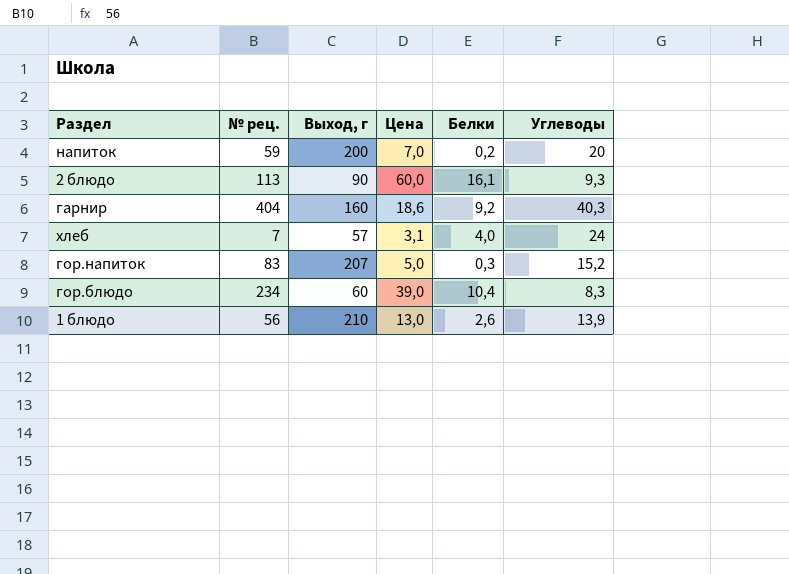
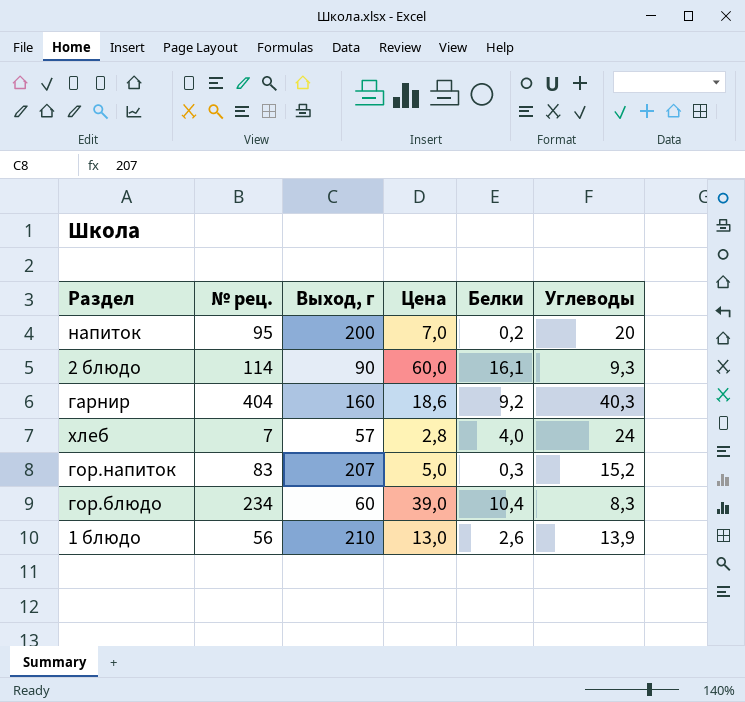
напиток | № рец.: 59 -> 95
2 блюдо | № рец.: 113 -> 114
хлеб | Цена: 3,1 -> 2,8

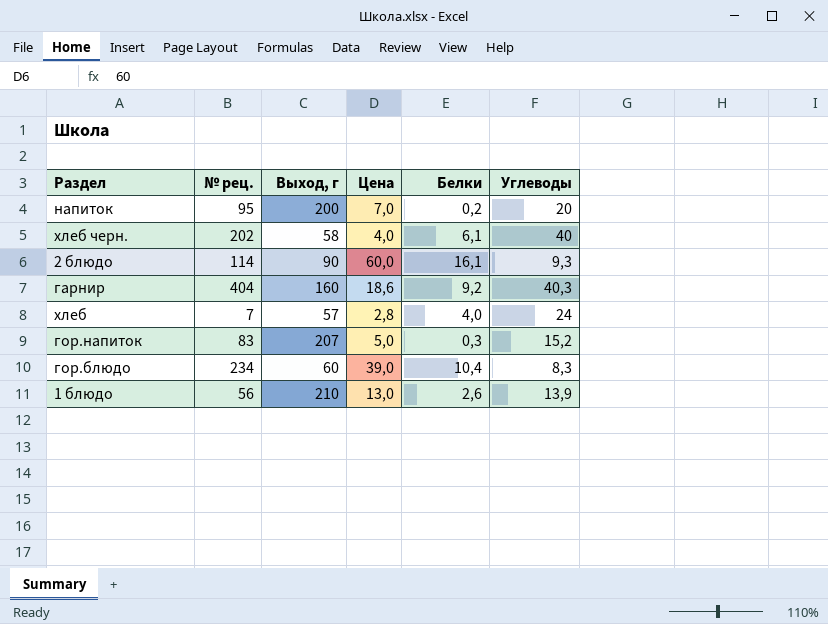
row хлеб черн.: none -> 202 | 58 | 4,0 | 6,1 | 40

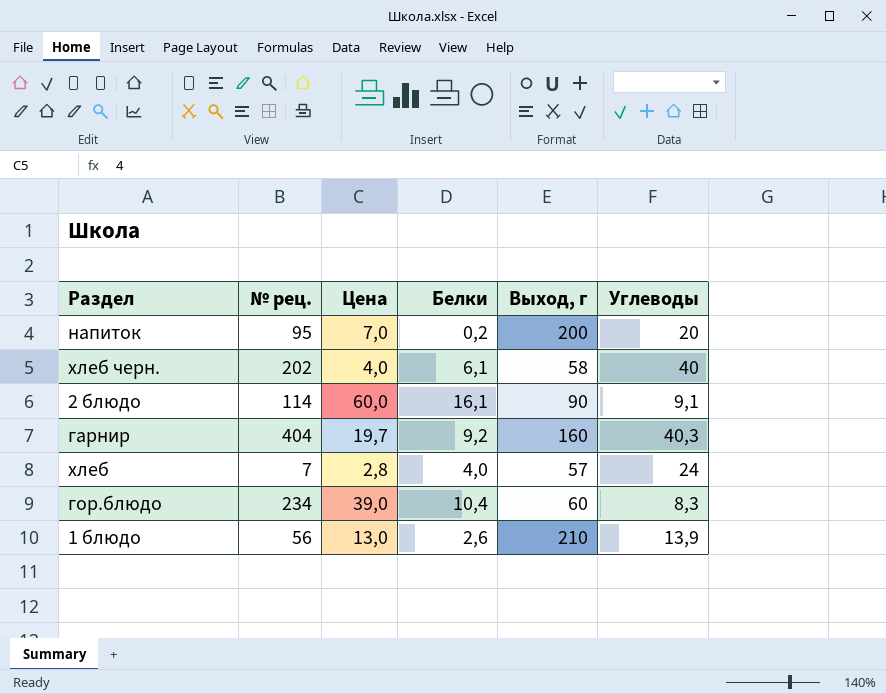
column Выход, г | position: 3 -> 5
row гор.напиток: 83 | 207 | 5,0 | 0,3 | 15,2 -> none
2 блюдо | Углеводы: 9,3 -> 9,1
гарнир | Цена: 18,6 -> 19,7

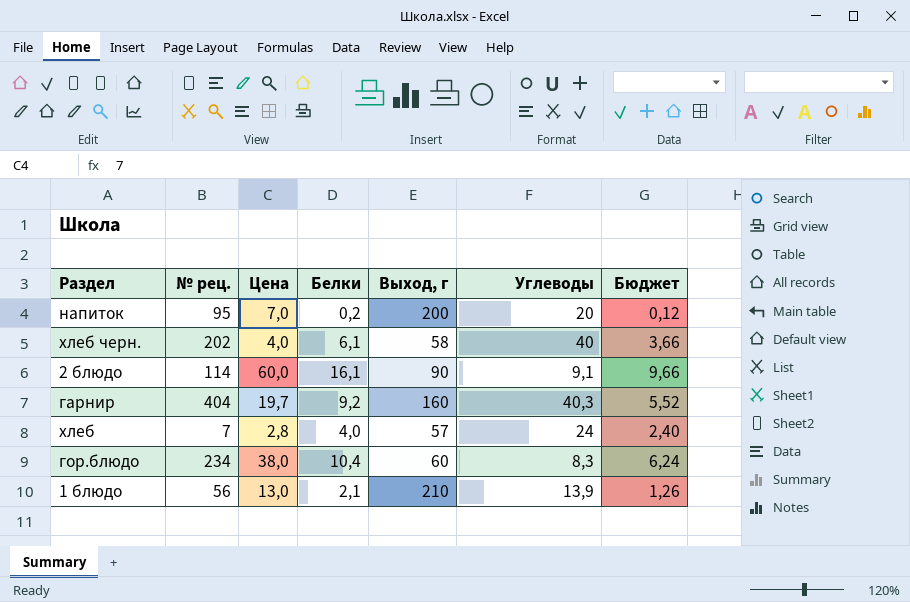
column Бюджет | formula: none -> [Белки] * 0,6
гор.блюдо | Цена: 39,0 -> 38,0
1 блюдо | Белки: 2,6 -> 2,1

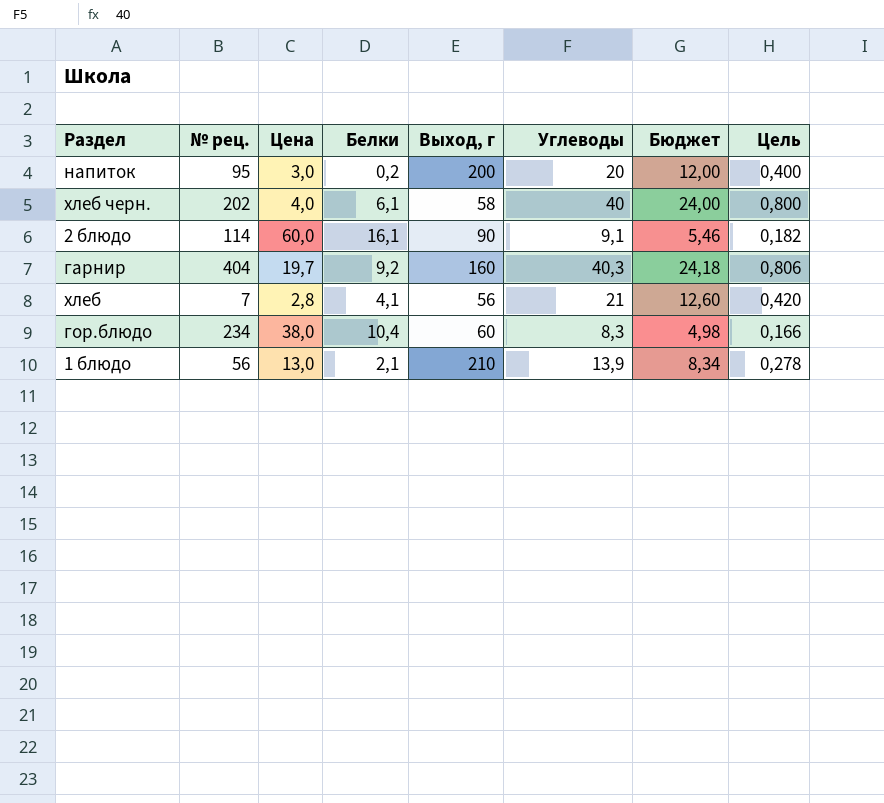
column Бюджет | formula: [Белки] * 0,6 -> [Углеводы] * 0,6
column Цель | formula: none -> [Углеводы] * 0,02
напиток | Цена: 7,0 -> 3,0
хлеб | Белки: 4,0 -> 4,1
хлеб | Выход, г: 57 -> 56
хлеб | Углеводы: 24 -> 21

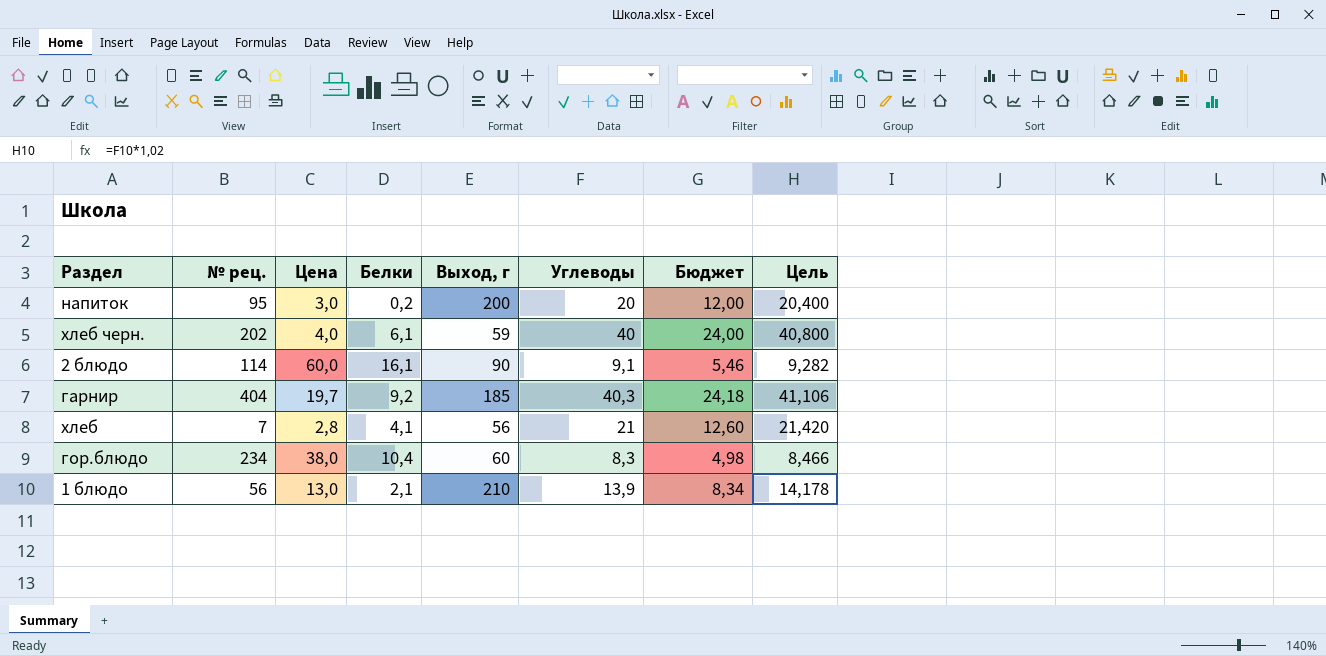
column Цель | formula: [Углеводы] * 0,02 -> [Углеводы] * 1,02
хлеб черн. | Выход, г: 58 -> 59
гарнир | Выход, г: 160 -> 185

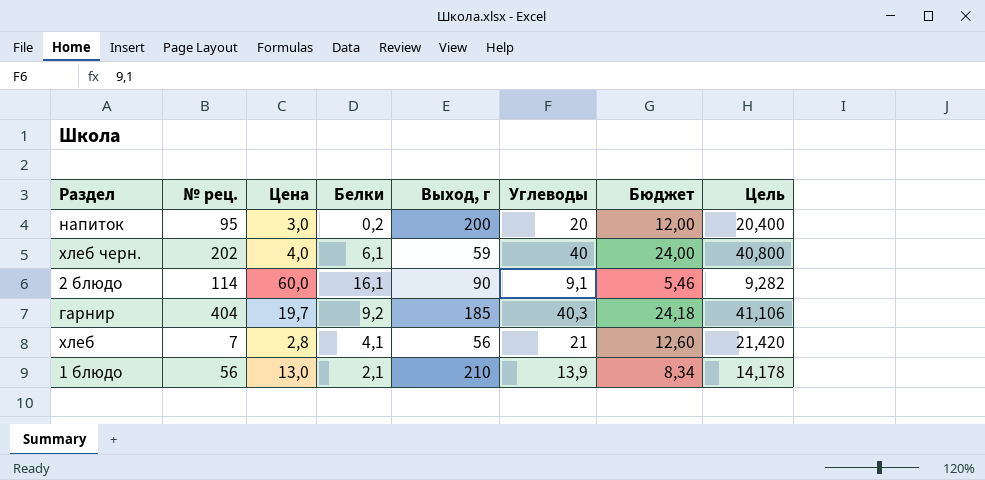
row гор.блюдо: 234 | 38,0 | 10,4 | 60 | 8,3 | 4,98 | 8,466 -> none

